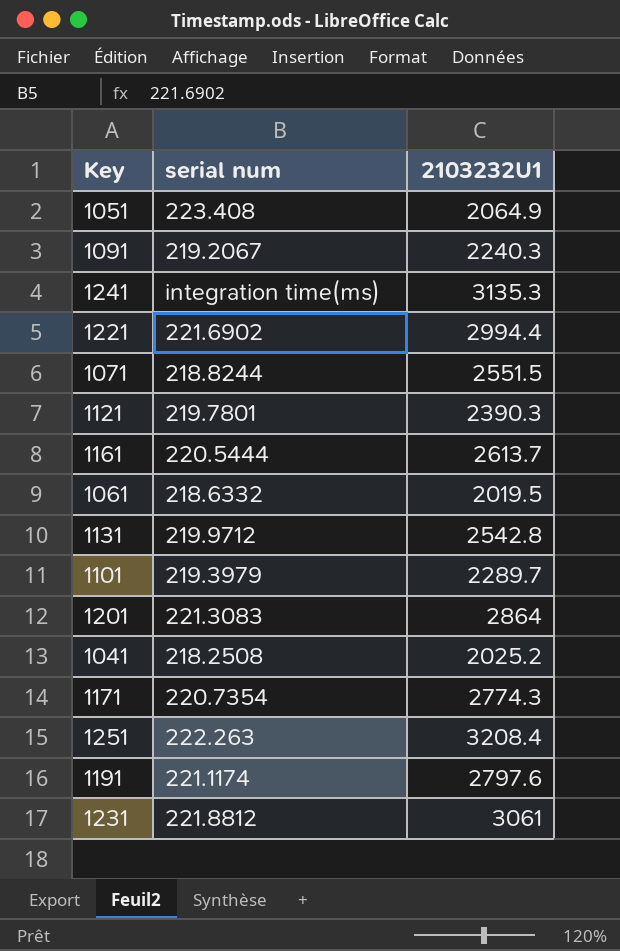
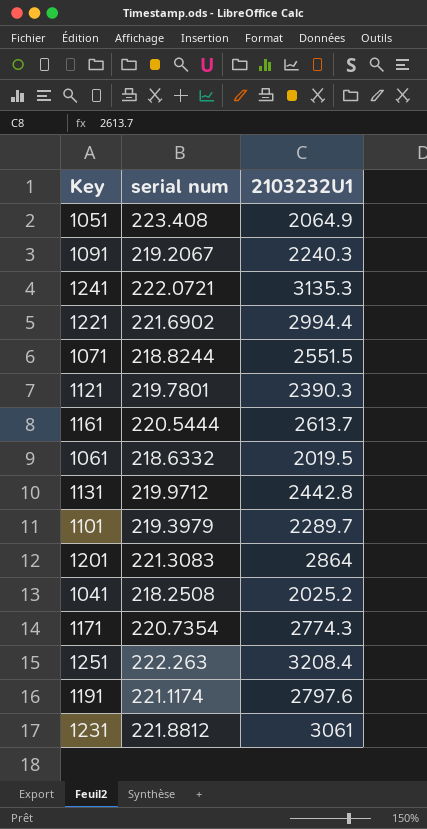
1241 | serial num: integration time(ms) -> 222.0721
1131 | 2103232U1: 2542.8 -> 2442.8

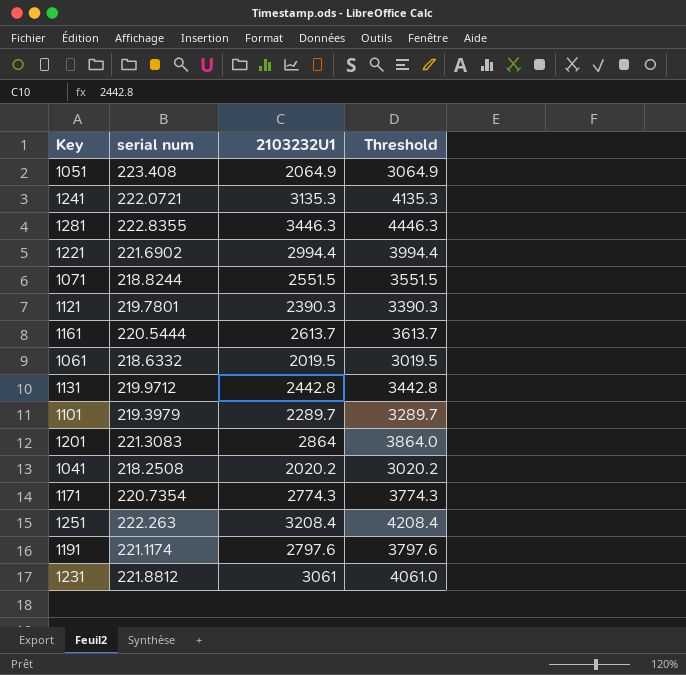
column Threshold | formula: none -> [2103232U1] + 1000
row 1091: 219.2067 | 2240.3 -> none
row 1281: none -> 222.8355 | 3446.3 | 4446.3
1041 | 2103232U1: 2025.2 -> 2020.2

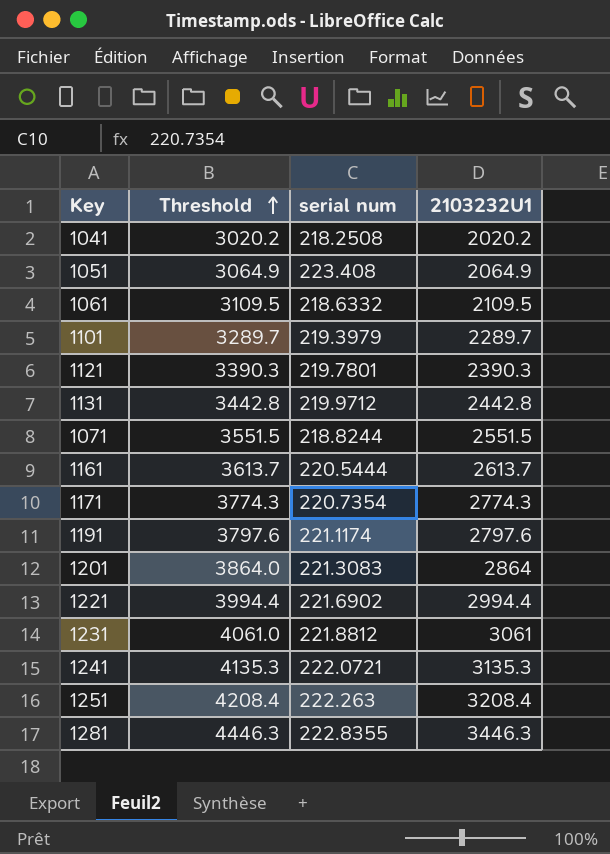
row order: none -> Threshold ascending
column Threshold | position: 4 -> 2
1061 | Threshold: 3019.5 -> 3109.5
1061 | 2103232U1: 2019.5 -> 2109.5

